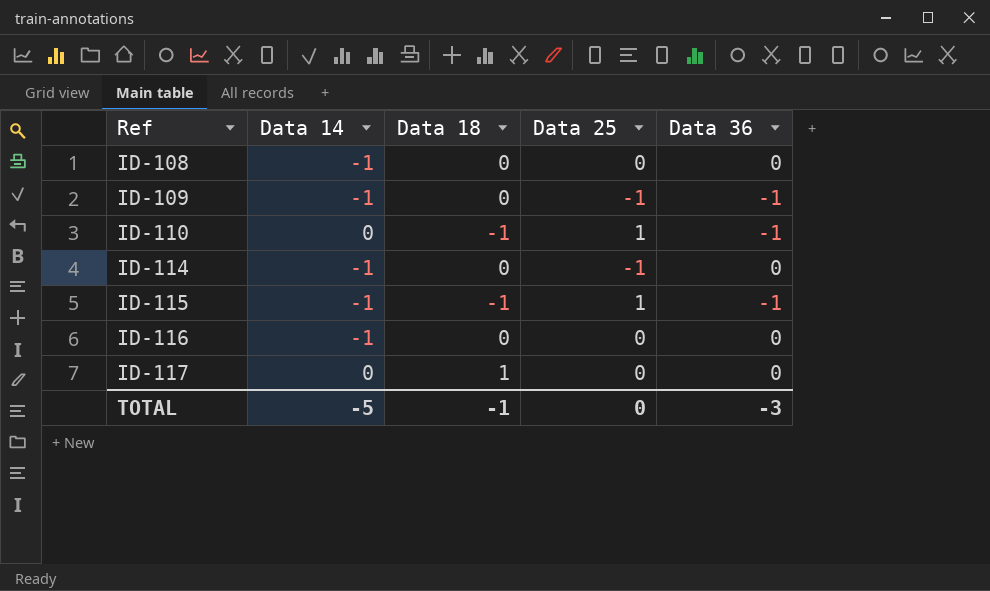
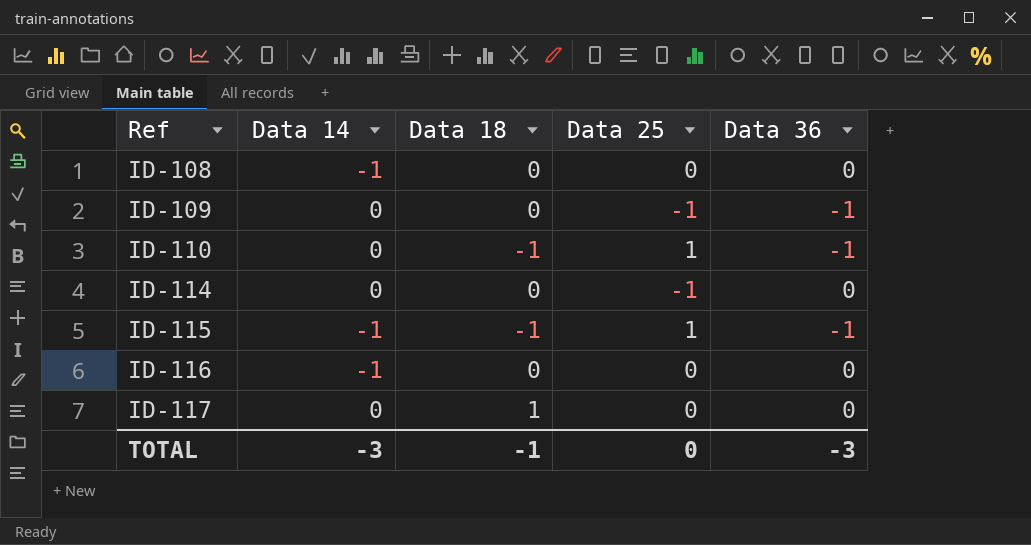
ID-109 | Data 14: -1 -> 0
ID-114 | Data 14: -1 -> 0
TOTAL | Data 14: -5 -> -3

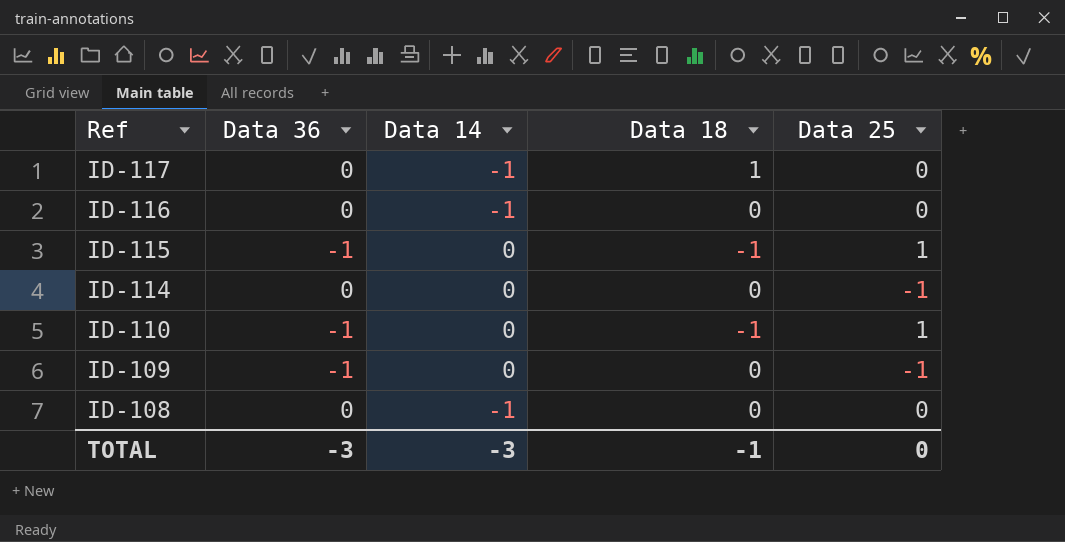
row order: Ref ascending -> Ref descending
column Data 36 | position: 5 -> 2
ID-117 | Data 14: 0 -> -1
ID-115 | Data 14: -1 -> 0

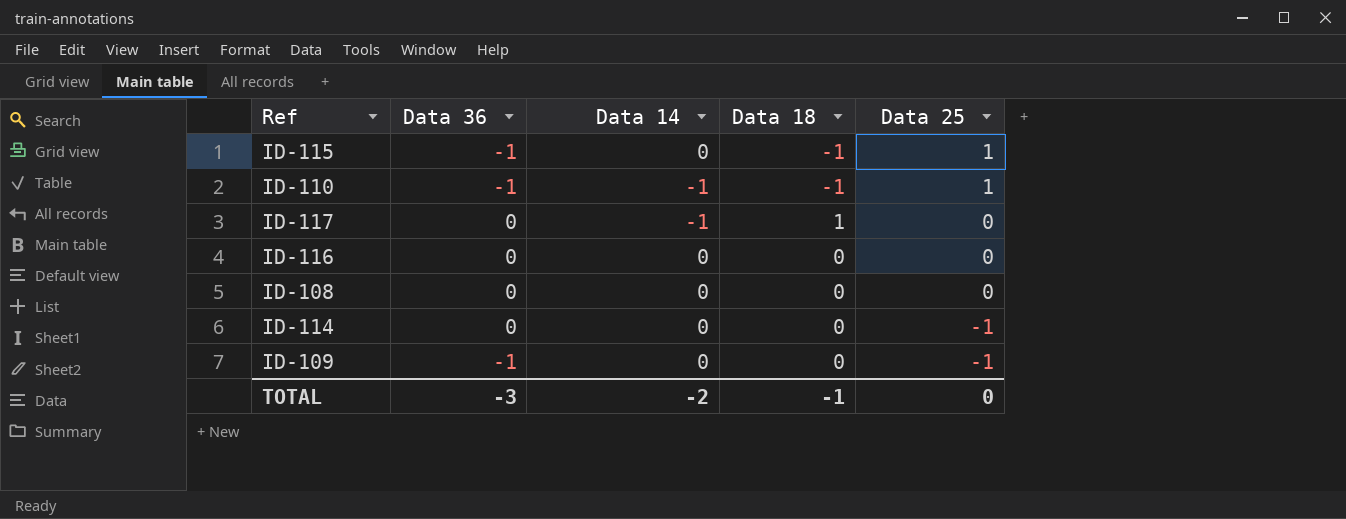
row order: Ref descending -> Data 25 descending
ID-110 | Data 14: 0 -> -1
ID-116 | Data 14: -1 -> 0
ID-108 | Data 14: -1 -> 0
TOTAL | Data 14: -3 -> -2

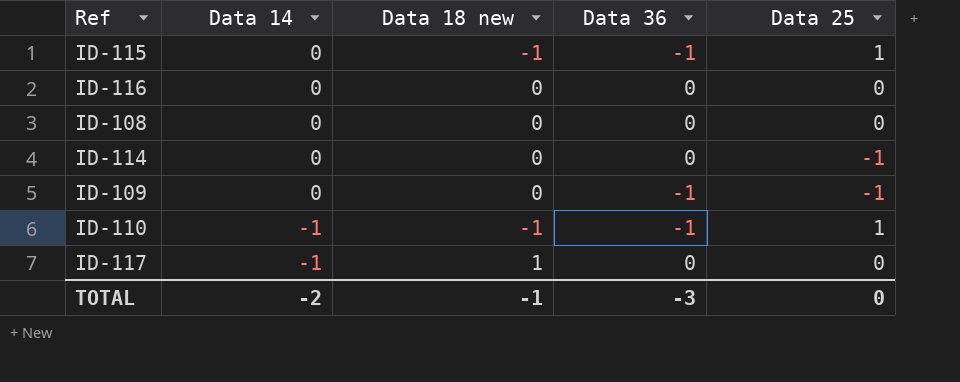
row order: Data 25 descending -> Data 14 descending
column name: Data 18 -> Data 18 new
column Data 36 | position: 2 -> 4

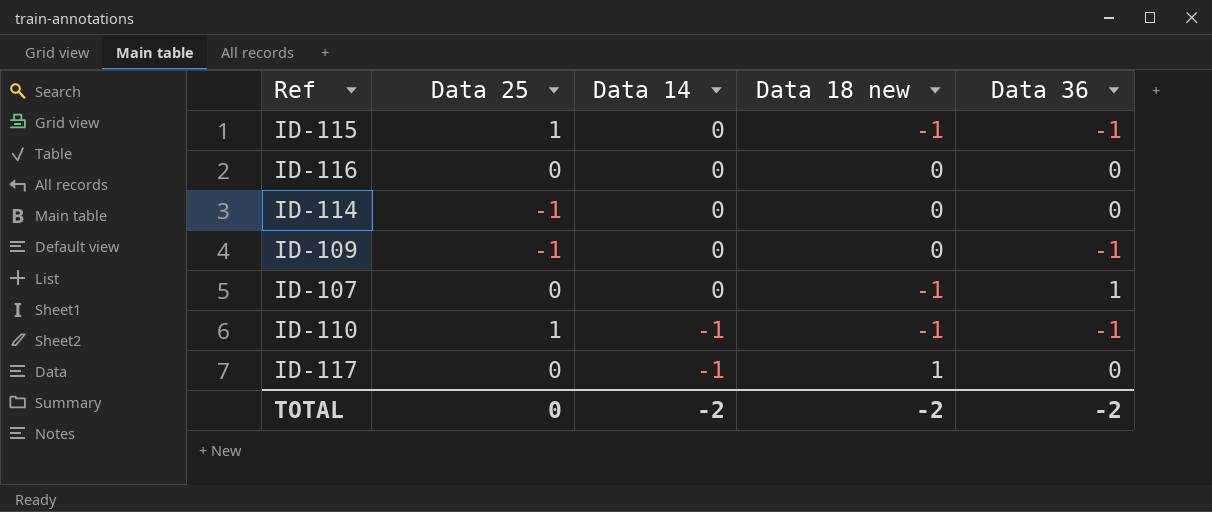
column Data 25 | position: 5 -> 2
row ID-108: 0 | 0 | 0 | 0 -> none
row ID-107: none -> 0 | 0 | -1 | 1
TOTAL | Data 18 new: -1 -> -2
TOTAL | Data 36: -3 -> -2

